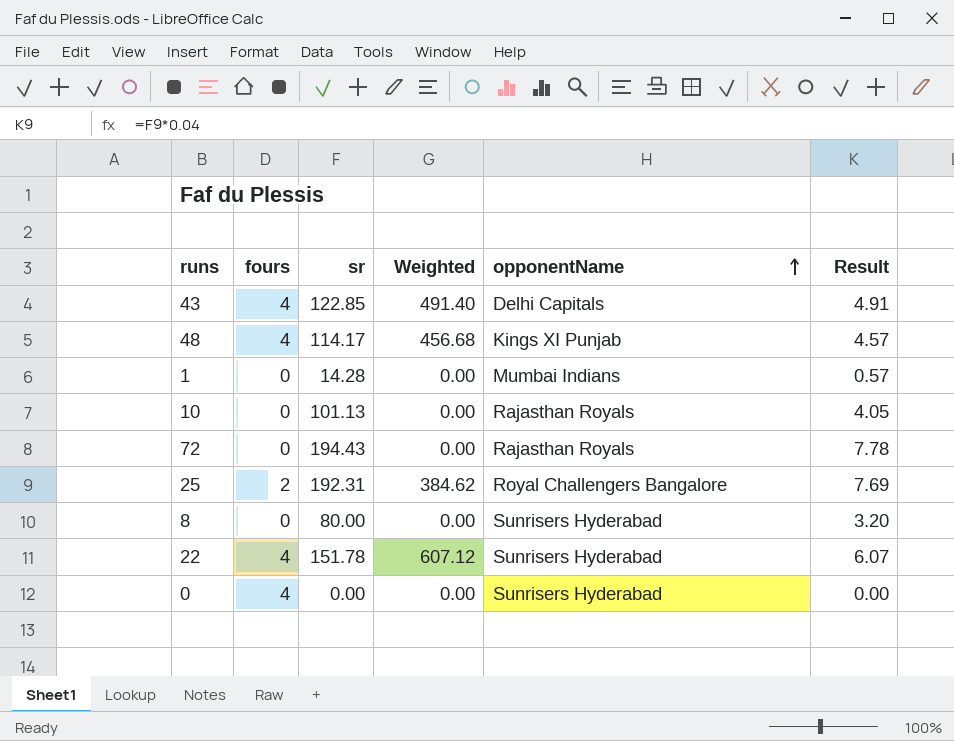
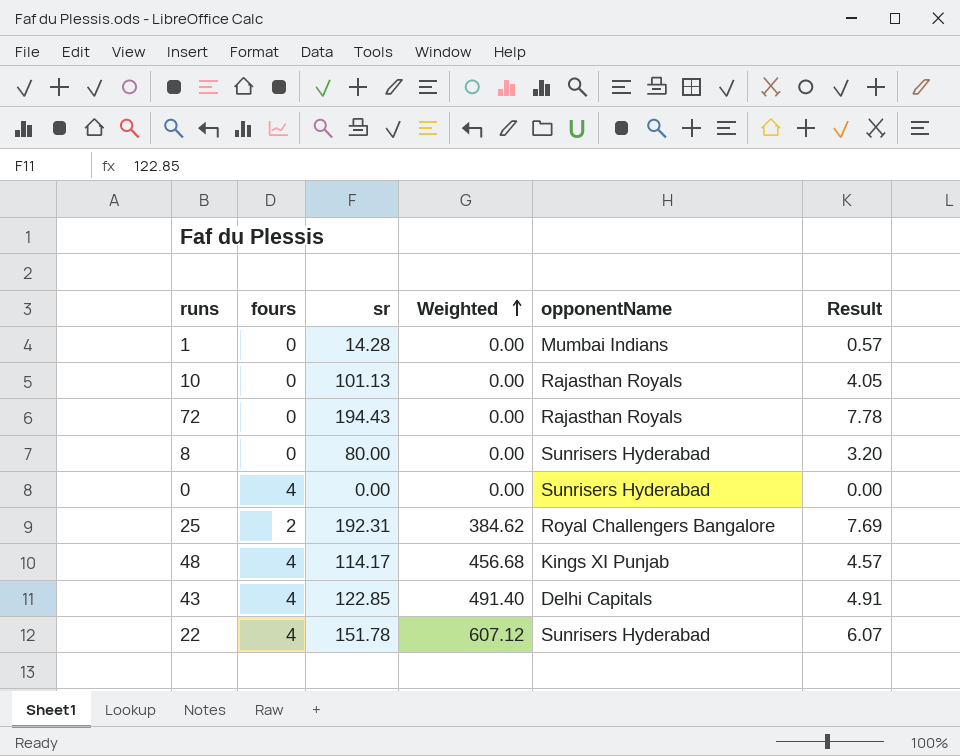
row order: opponentName ascending -> Weighted ascending

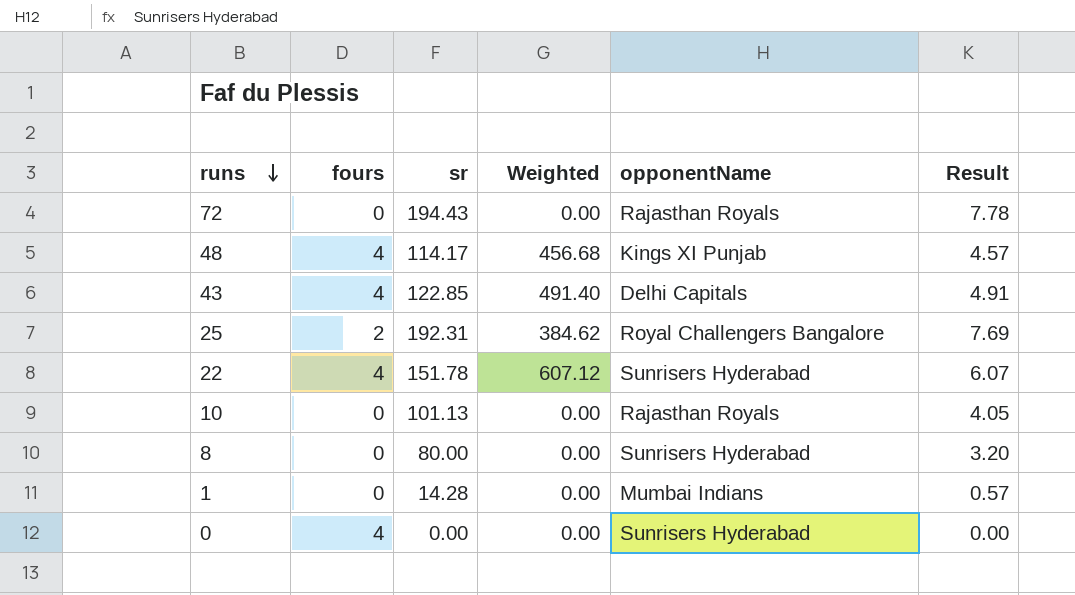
row order: Weighted ascending -> runs descending

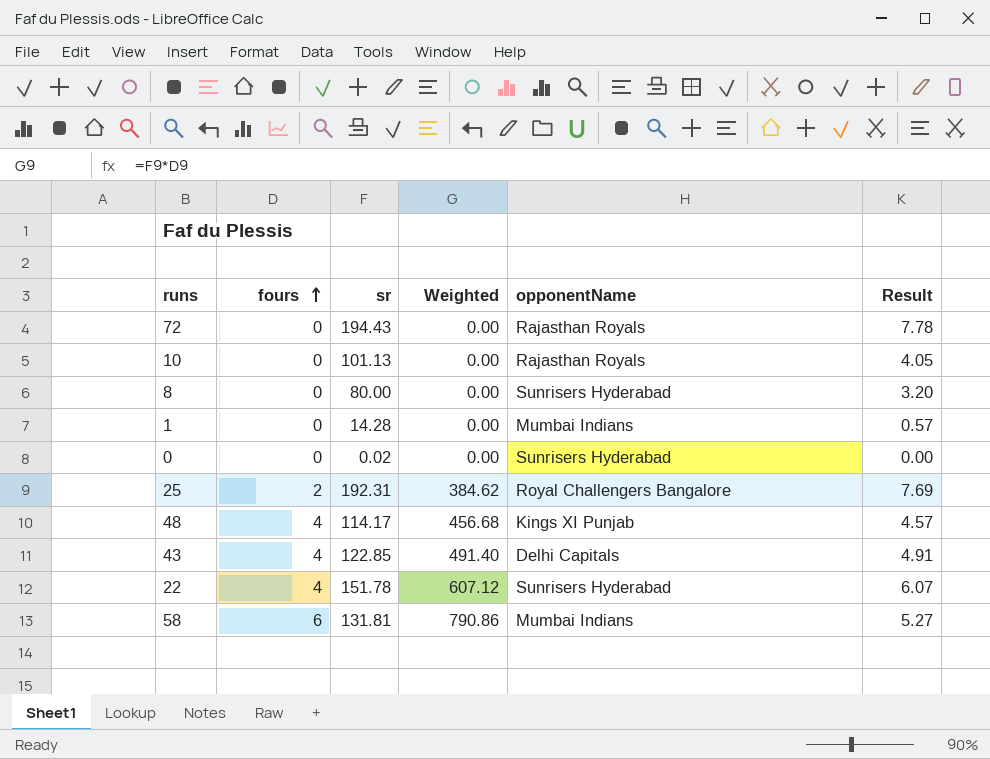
row order: runs descending -> fours ascending
0 | fours: 4 -> 0
0 | sr: 0.00 -> 0.02
row 58: none -> 6 | 131.81 | 790.86 | Mumbai Indians | 5.27

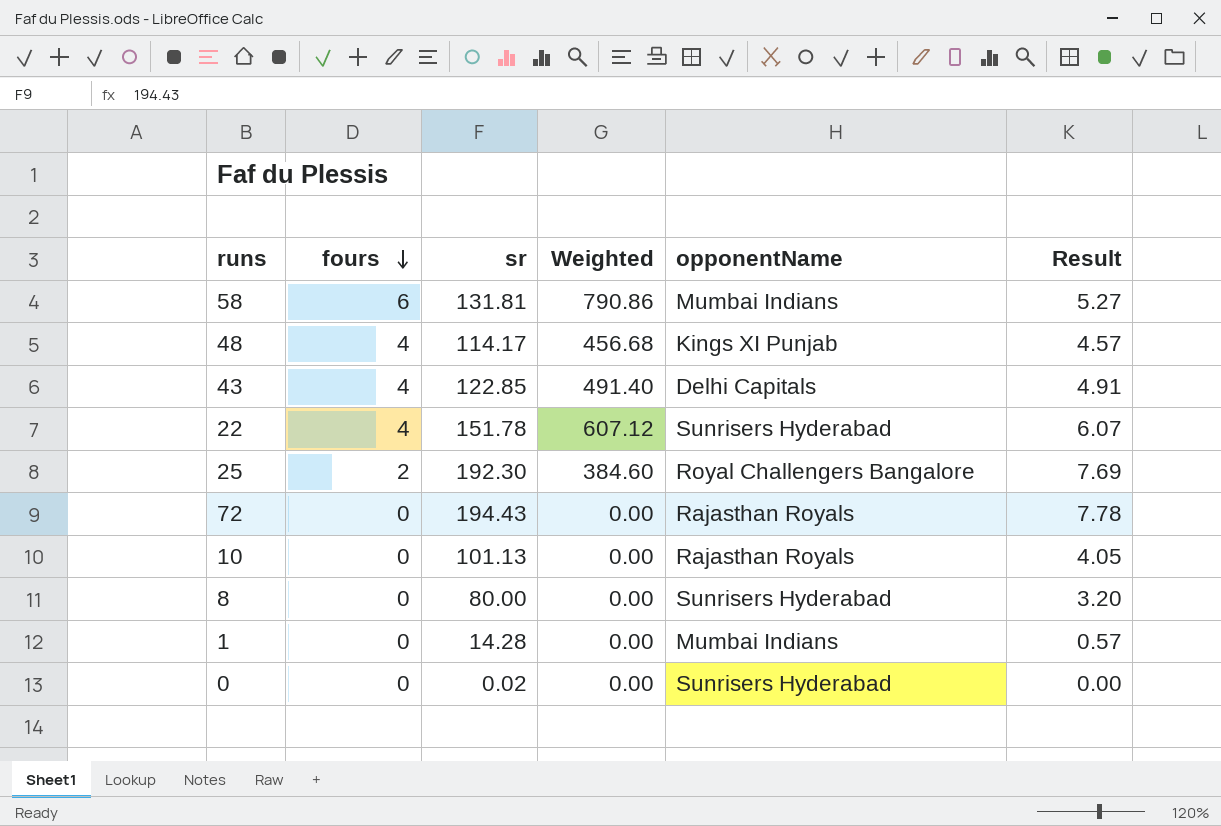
row order: fours ascending -> fours descending
25 | sr: 192.31 -> 192.30
25 | Weighted: 384.62 -> 384.60

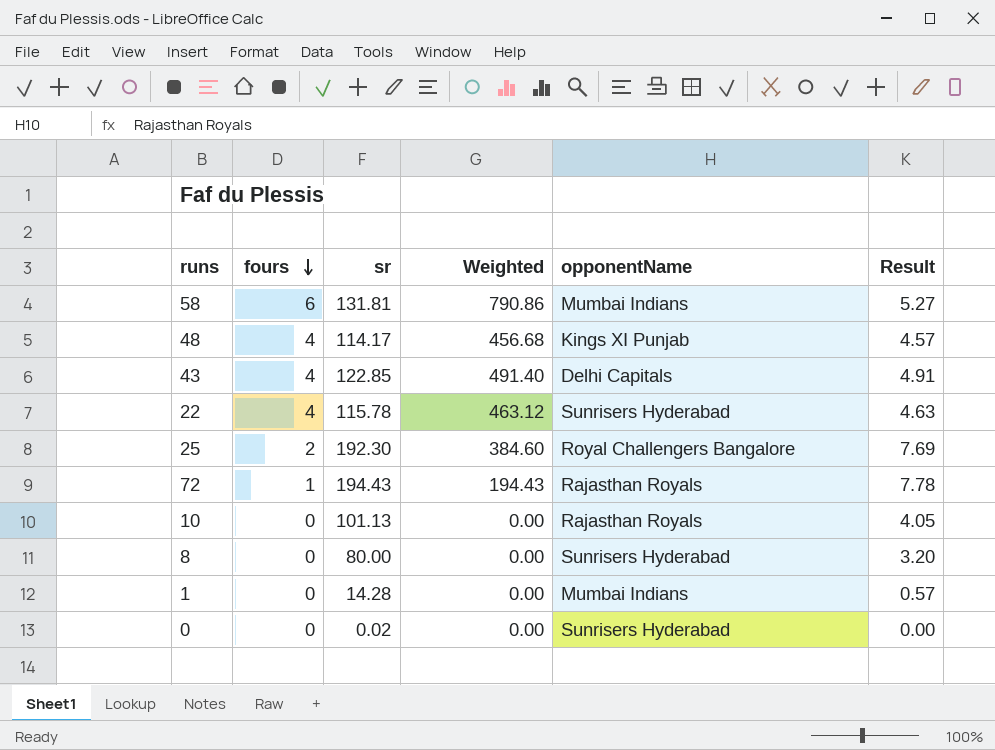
22 | sr: 151.78 -> 115.78
22 | Weighted: 607.12 -> 463.12
22 | Result: 6.07 -> 4.63
72 | fours: 0 -> 1
72 | Weighted: 0.00 -> 194.43

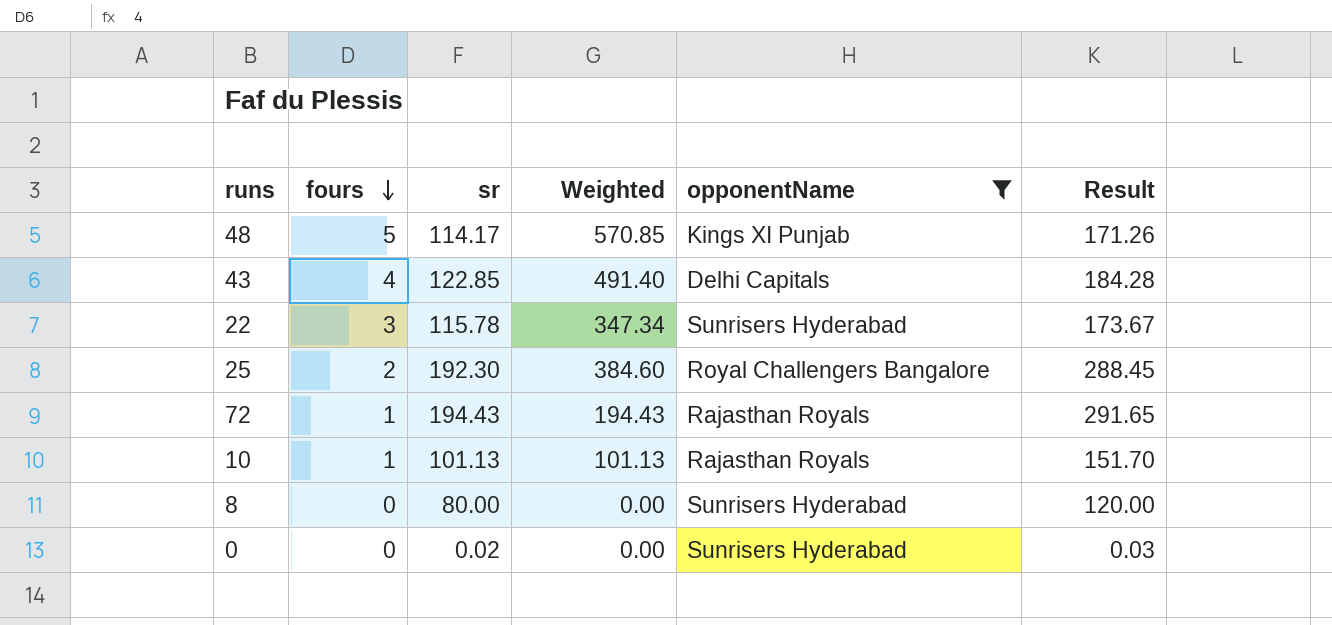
filter: none -> opponentName != Mumbai Indians
column Result | formula: [sr] * 0.04 -> [sr] * 1.5
48 | fours: 4 -> 5
48 | Weighted: 456.68 -> 570.85
22 | fours: 4 -> 3
22 | Weighted: 463.12 -> 347.34
10 | fours: 0 -> 1
10 | Weighted: 0.00 -> 101.13

